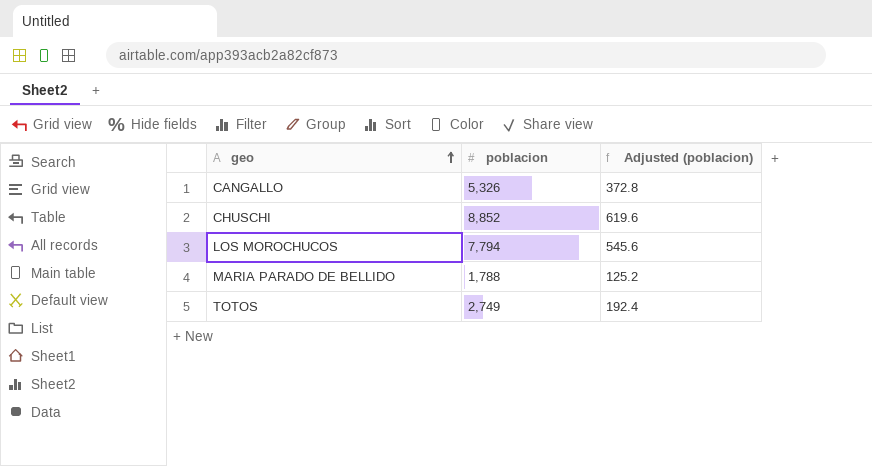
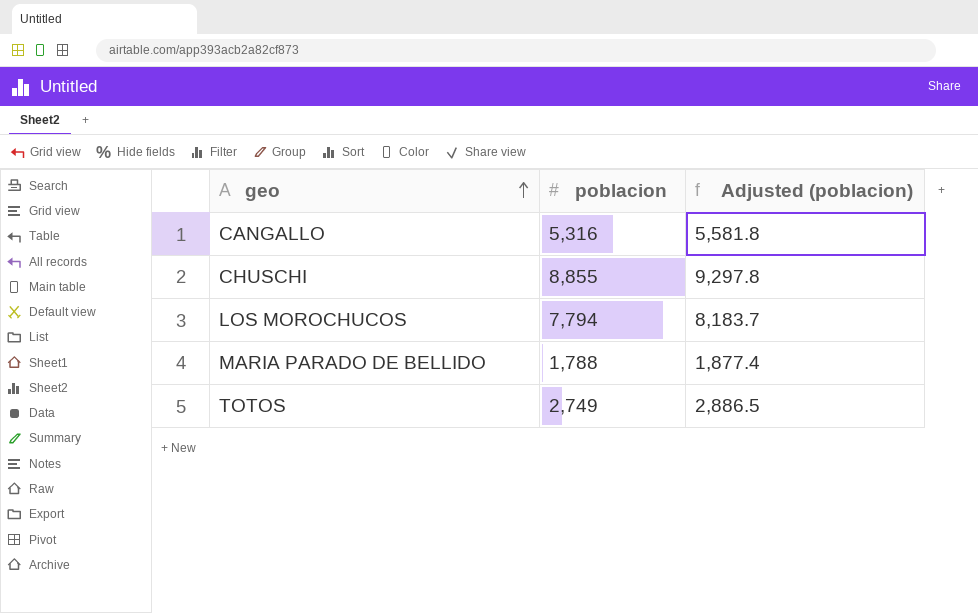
column Adjusted (poblacion) | formula: [poblacion] * 0.07 -> [poblacion] * 1.05
CANGALLO | poblacion: 5,326 -> 5,316
CHUSCHI | poblacion: 8,852 -> 8,855

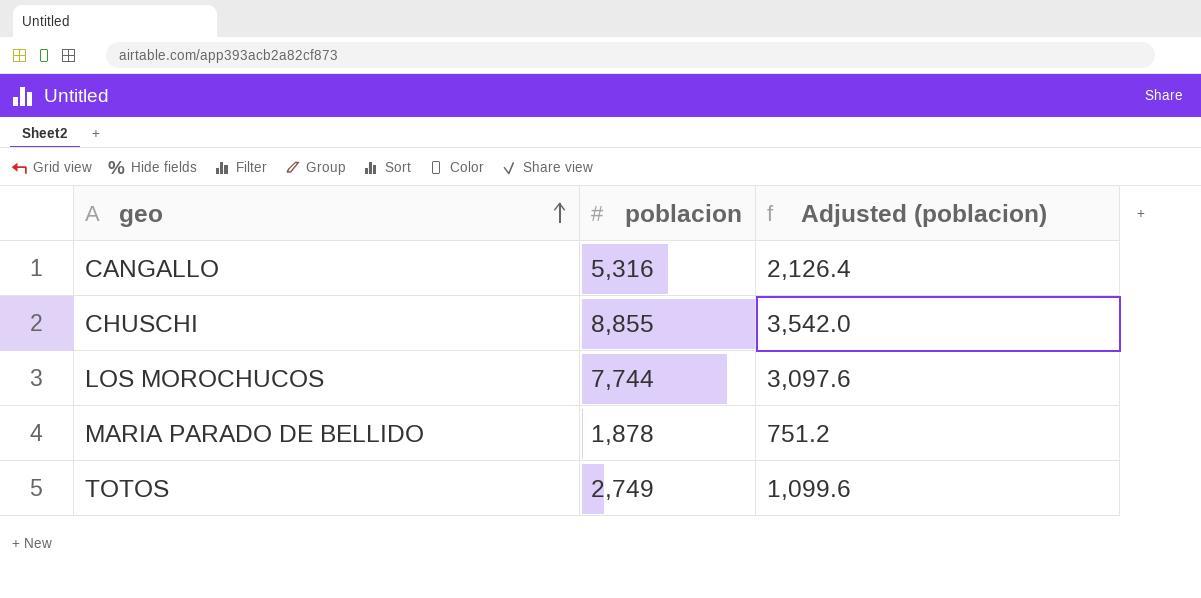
column Adjusted (poblacion) | formula: [poblacion] * 1.05 -> [poblacion] * 0.4
LOS MOROCHUCOS | poblacion: 7,794 -> 7,744
MARIA PARADO DE BELLIDO | poblacion: 1,788 -> 1,878

